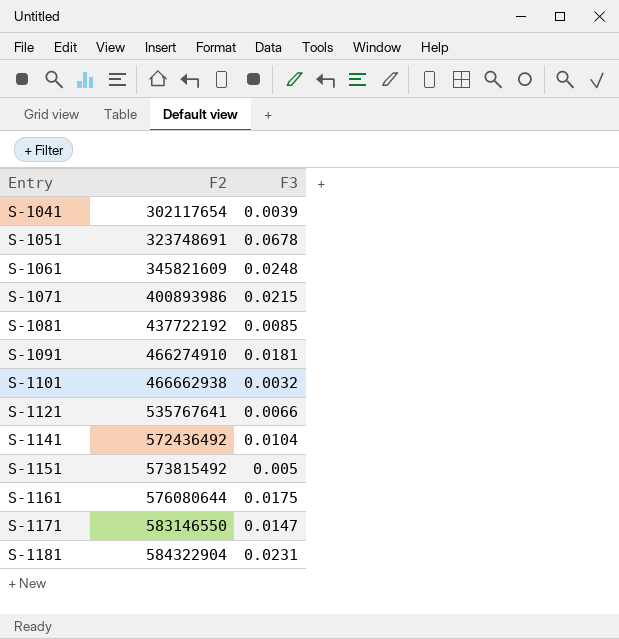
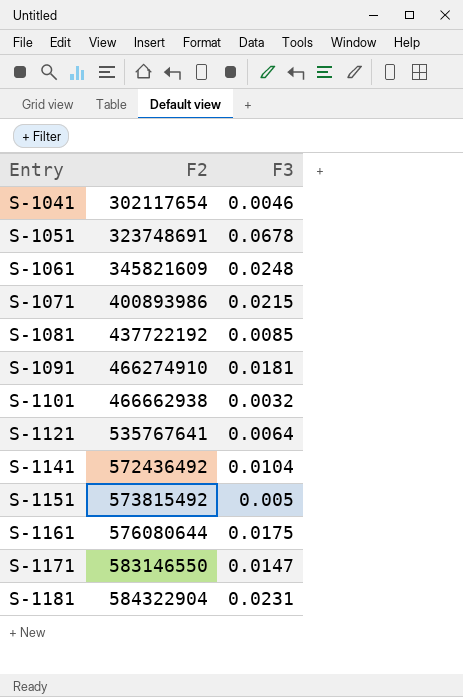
S-1041 | F3: 0.0039 -> 0.0046
S-1121 | F3: 0.0066 -> 0.0064

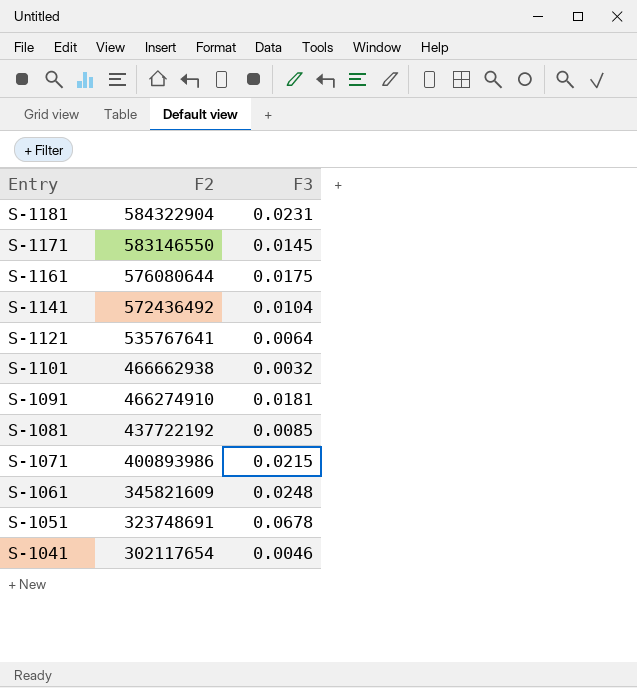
row order: Entry ascending -> Entry descending
row S-1151: 573815492 | 0.005 -> none
S-1171 | F3: 0.0147 -> 0.0145

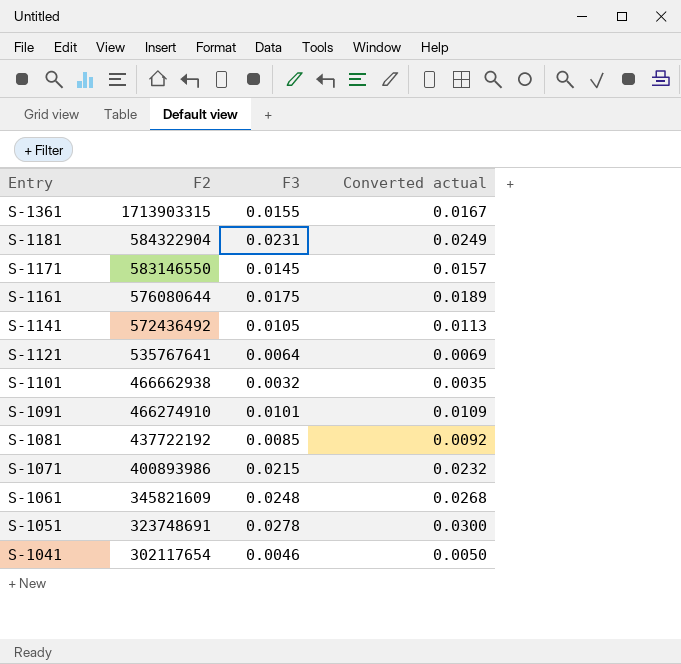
column Converted actual | formula: none -> [F3] * 1.08
row S-1361: none -> 1713903315 | 0.0155 | 0.0167
S-1141 | F3: 0.0104 -> 0.0105
S-1091 | F3: 0.0181 -> 0.0101
S-1051 | F3: 0.0678 -> 0.0278

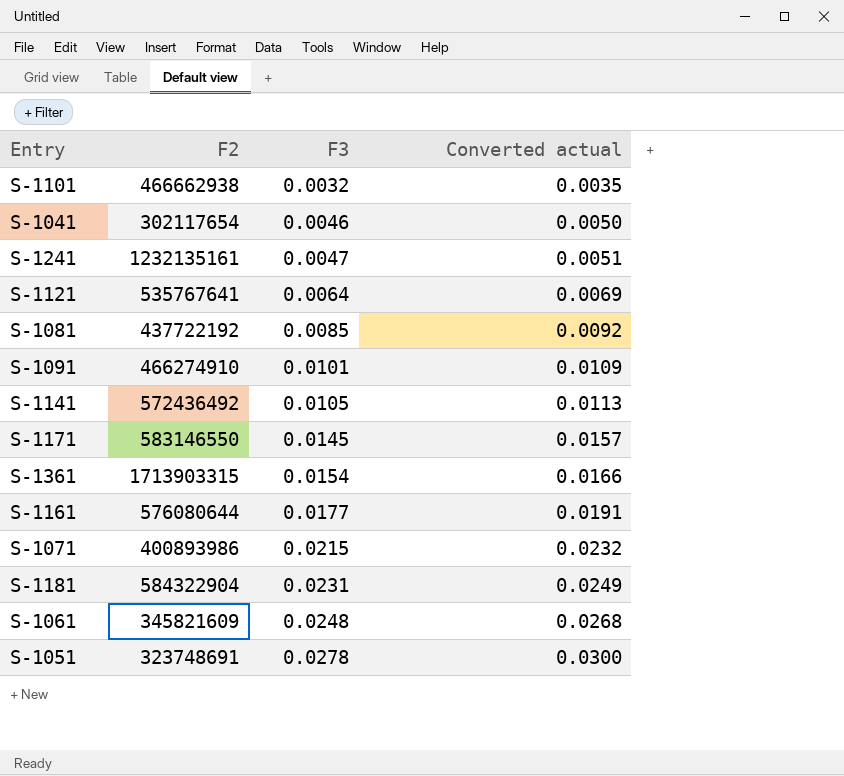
row order: Entry descending -> F3 ascending
row S-1241: none -> 1232135161 | 0.0047 | 0.0051
S-1361 | F3: 0.0155 -> 0.0154
S-1361 | Converted actual: 0.0167 -> 0.0166
S-1161 | F3: 0.0175 -> 0.0177
S-1161 | Converted actual: 0.0189 -> 0.0191

